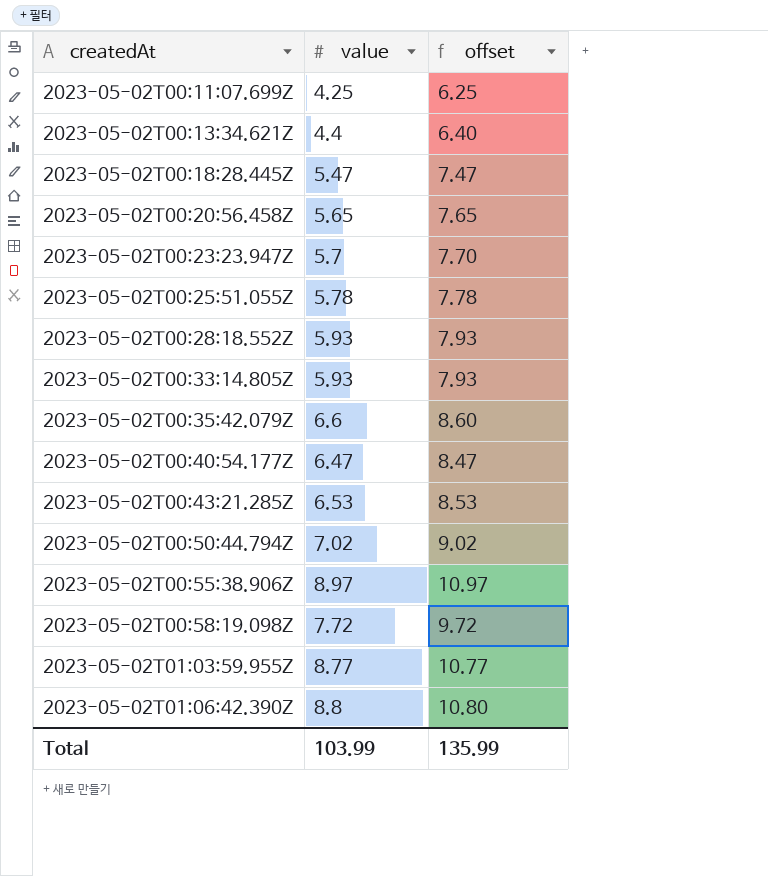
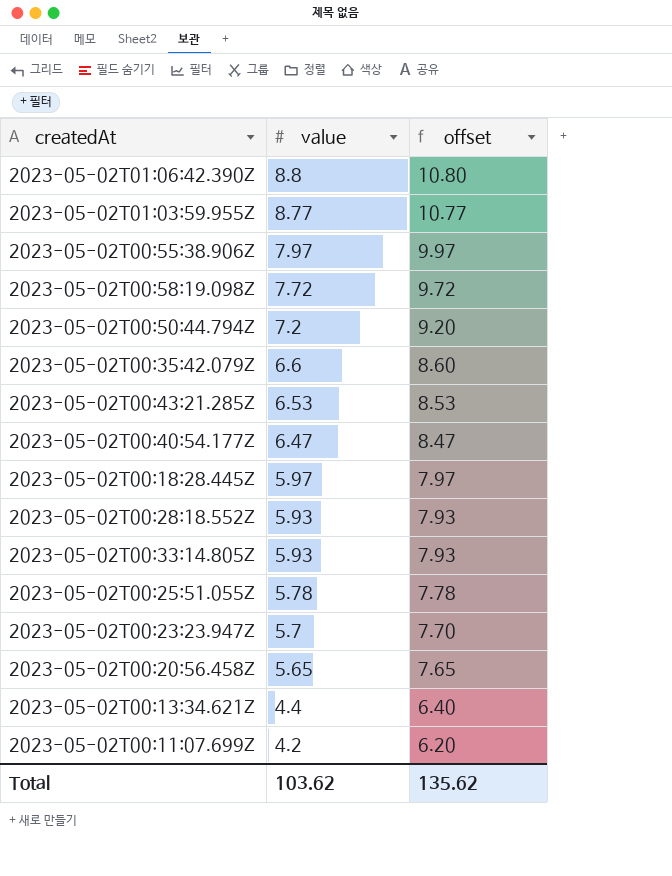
row order: createdAt ascending -> value descending
2023-05-02T00:55:38.906Z | value: 8.97 -> 7.97
2023-05-02T00:55:38.906Z | offset: 10.97 -> 9.97
2023-05-02T00:50:44.794Z | value: 7.02 -> 7.2
2023-05-02T00:50:44.794Z | offset: 9.02 -> 9.20
2023-05-02T00:18:28.445Z | value: 5.47 -> 5.97
2023-05-02T00:18:28.445Z | offset: 7.47 -> 7.97
2023-05-02T00:11:07.699Z | value: 4.25 -> 4.2
2023-05-02T00:11:07.699Z | offset: 6.25 -> 6.20
Total | value: 103.99 -> 103.62
Total | offset: 135.99 -> 135.62

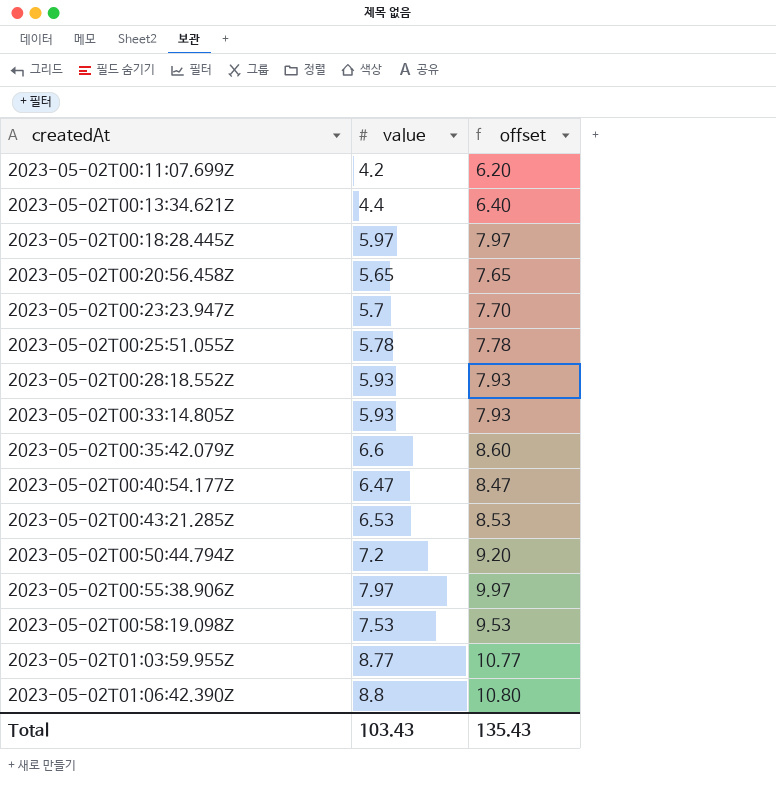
row order: value descending -> createdAt ascending
2023-05-02T00:58:19.098Z | value: 7.72 -> 7.53
2023-05-02T00:58:19.098Z | offset: 9.72 -> 9.53
Total | value: 103.62 -> 103.43
Total | offset: 135.62 -> 135.43

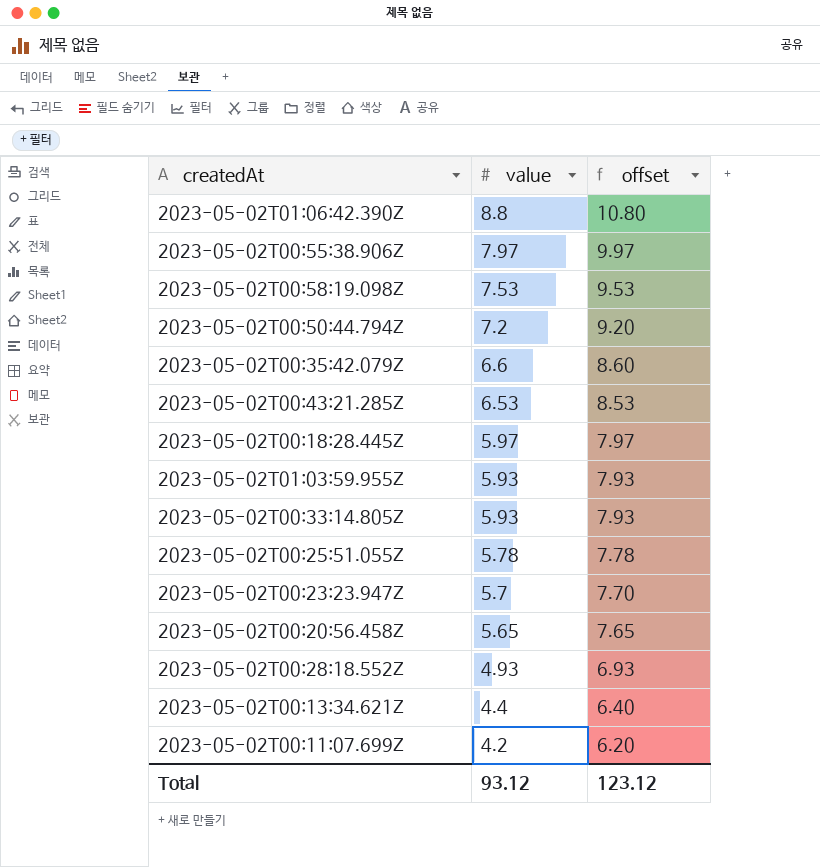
row order: createdAt ascending -> value descending
row 2023-05-02T00:40:54.177Z: 6.47 | 8.47 -> none
2023-05-02T01:03:59.955Z | value: 8.77 -> 5.93
2023-05-02T01:03:59.955Z | offset: 10.77 -> 7.93
2023-05-02T00:28:18.552Z | value: 5.93 -> 4.93
2023-05-02T00:28:18.552Z | offset: 7.93 -> 6.93
Total | value: 103.43 -> 93.12
Total | offset: 135.43 -> 123.12

